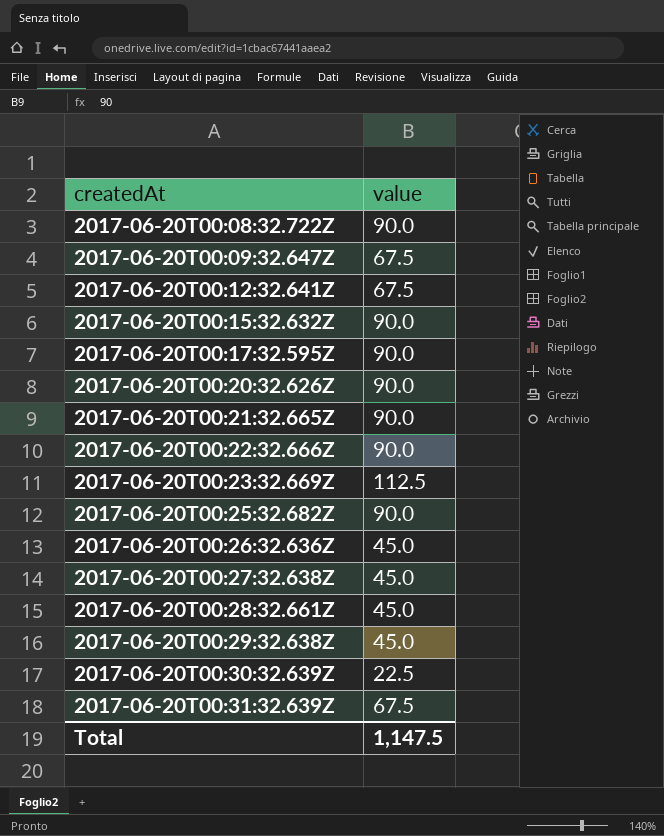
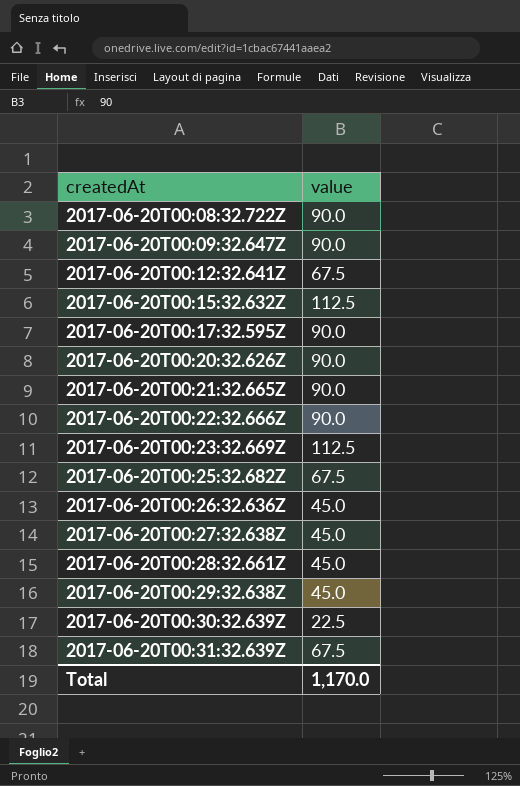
2017-06-20T00:09:32.647Z | value: 67.5 -> 90.0
2017-06-20T00:15:32.632Z | value: 90.0 -> 112.5
2017-06-20T00:25:32.682Z | value: 90.0 -> 67.5
Total | value: 1,147.5 -> 1,170.0

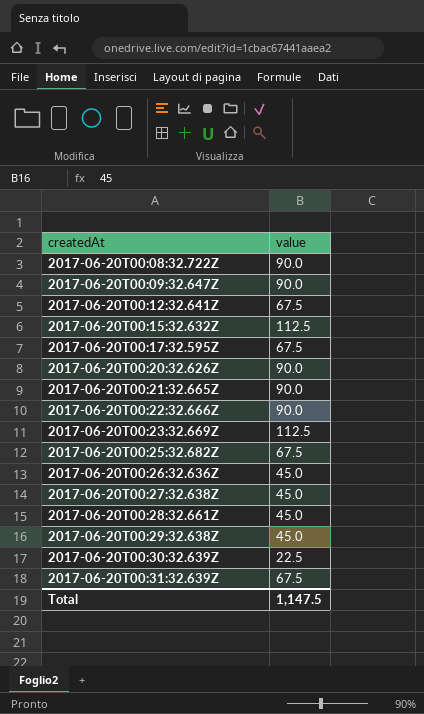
2017-06-20T00:17:32.595Z | value: 90.0 -> 67.5
Total | value: 1,170.0 -> 1,147.5

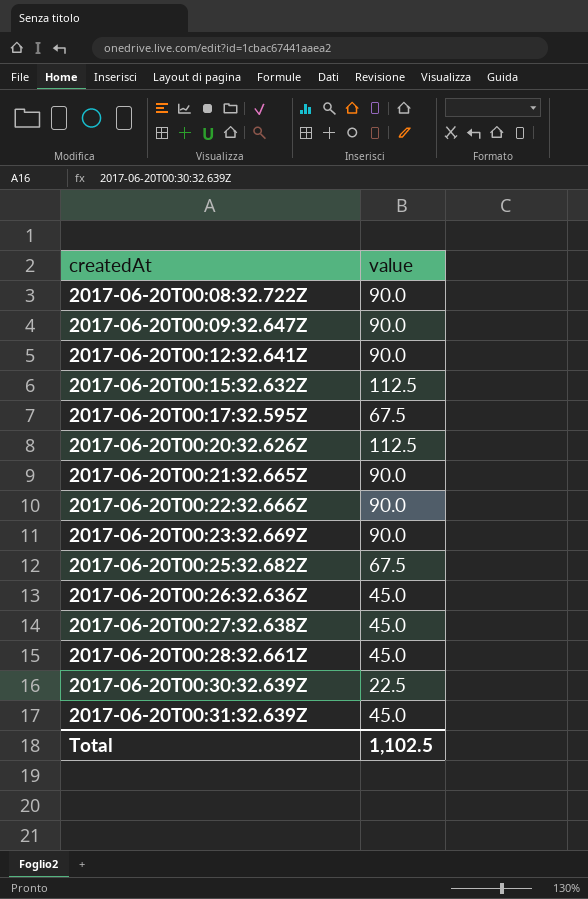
row 2017-06-20T00:29:32.638Z: 45.0 -> none
2017-06-20T00:12:32.641Z | value: 67.5 -> 90.0
2017-06-20T00:20:32.626Z | value: 90.0 -> 112.5
2017-06-20T00:23:32.669Z | value: 112.5 -> 90.0
2017-06-20T00:31:32.639Z | value: 67.5 -> 45.0
Total | value: 1,147.5 -> 1,102.5

